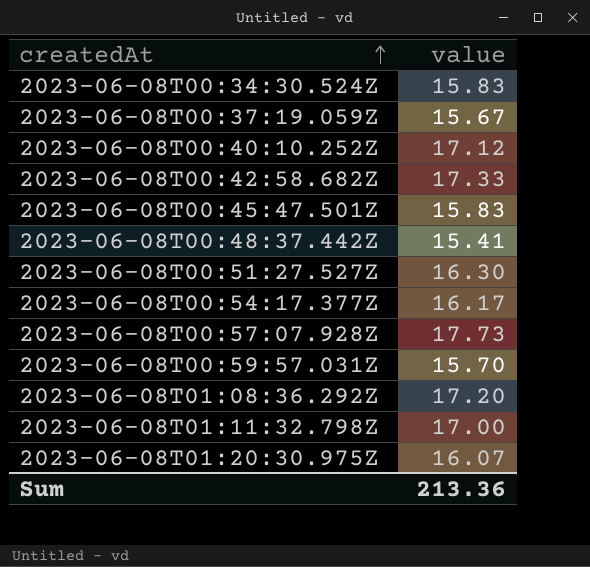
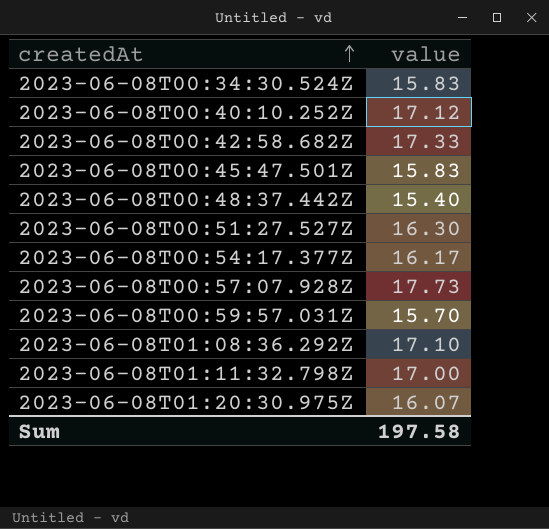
row 2023-06-08T00:37:19.059Z: 15.67 -> none
2023-06-08T00:48:37.442Z | value: 15.41 -> 15.40
2023-06-08T01:08:36.292Z | value: 17.20 -> 17.10
Sum | value: 213.36 -> 197.58

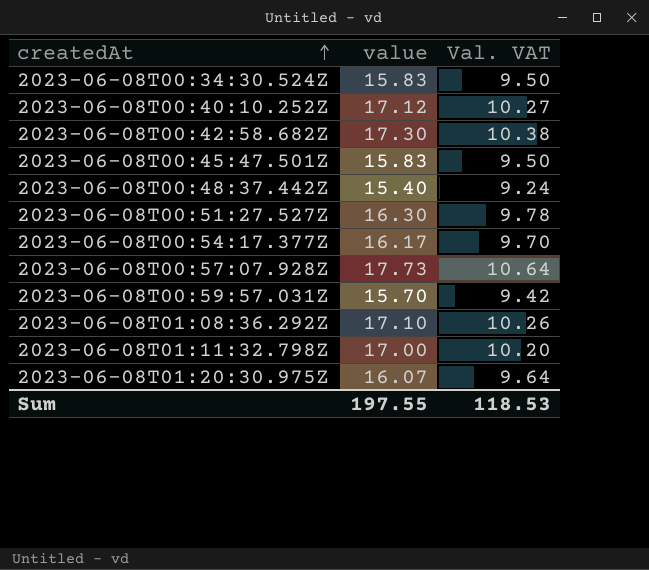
column Val. VAT | formula: none -> [value] * 0.6
2023-06-08T00:42:58.682Z | value: 17.33 -> 17.30
Sum | value: 197.58 -> 197.55

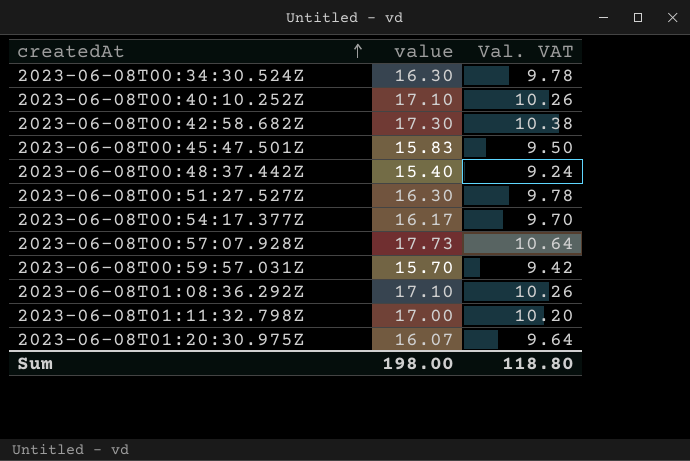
2023-06-08T00:34:30.524Z | value: 15.83 -> 16.30
2023-06-08T00:34:30.524Z | Val. VAT: 9.50 -> 9.78
2023-06-08T00:40:10.252Z | value: 17.12 -> 17.10
2023-06-08T00:40:10.252Z | Val. VAT: 10.27 -> 10.26
Sum | value: 197.55 -> 198.00
Sum | Val. VAT: 118.53 -> 118.80

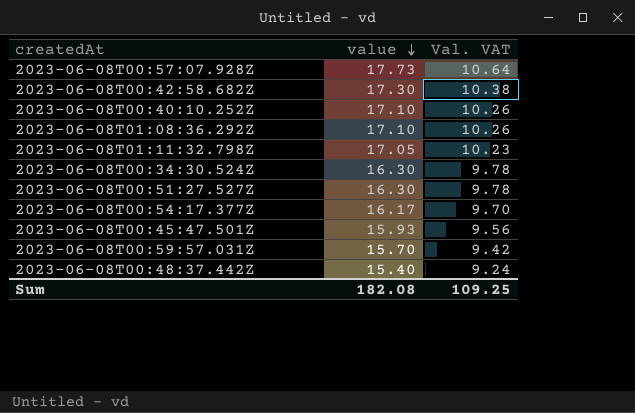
row order: createdAt ascending -> value descending
row 2023-06-08T01:20:30.975Z: 16.07 | 9.64 -> none
2023-06-08T01:11:32.798Z | value: 17.00 -> 17.05
2023-06-08T01:11:32.798Z | Val. VAT: 10.20 -> 10.23
2023-06-08T00:45:47.501Z | value: 15.83 -> 15.93
2023-06-08T00:45:47.501Z | Val. VAT: 9.50 -> 9.56
Sum | value: 198.00 -> 182.08
Sum | Val. VAT: 118.80 -> 109.25

